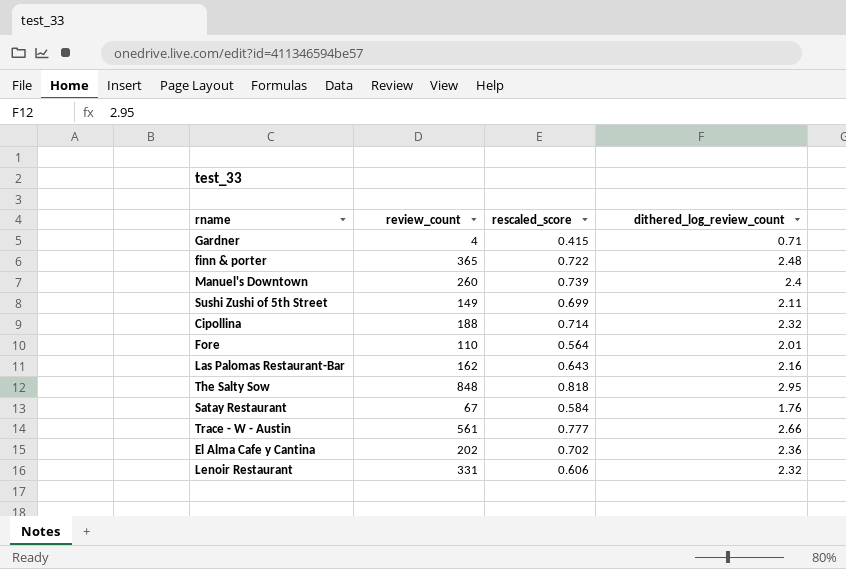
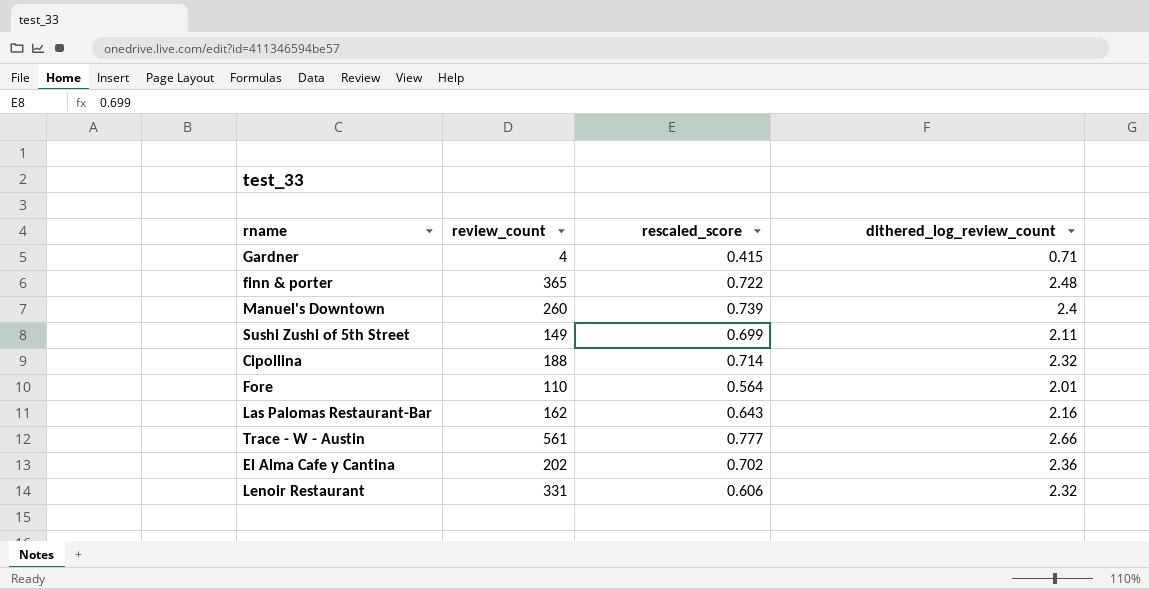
row The Salty Sow: 848 | 0.818 | 2.95 -> none
row Satay Restaurant: 67 | 0.584 | 1.76 -> none

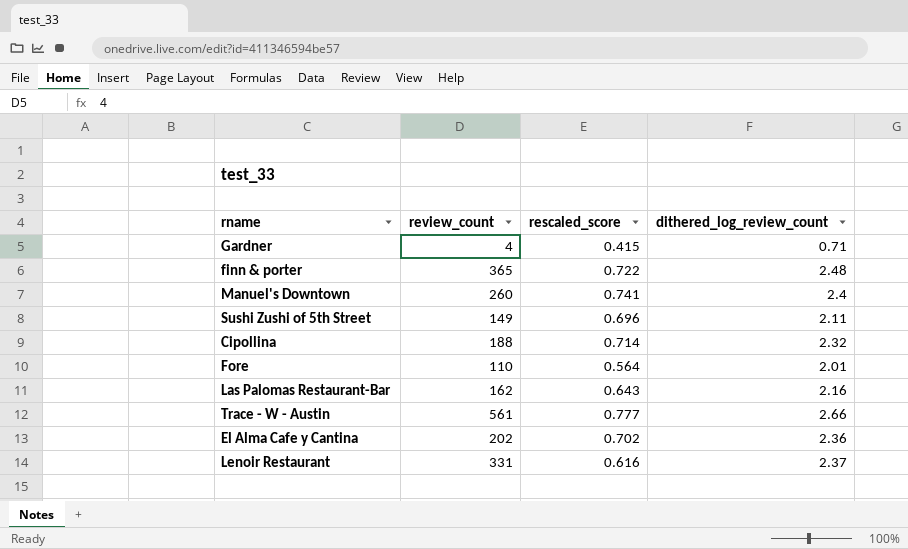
Manuel's Downtown | rescaled_score: 0.739 -> 0.741
Sushi Zushi of 5th Street | rescaled_score: 0.699 -> 0.696
Lenoir Restaurant | rescaled_score: 0.606 -> 0.616
Lenoir Restaurant | dithered_log_review_count: 2.32 -> 2.37

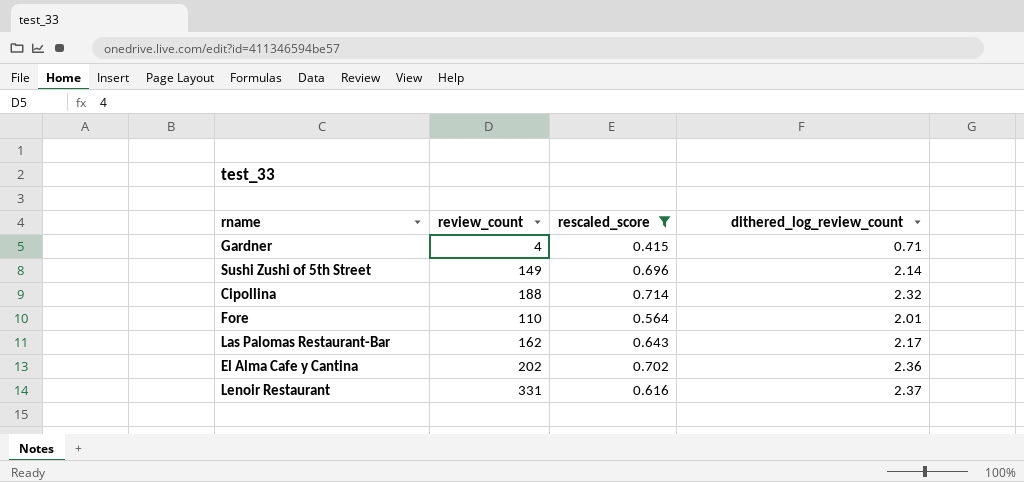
filter: none -> rescaled_score <= 0.714
Sushi Zushi of 5th Street | dithered_log_review_count: 2.11 -> 2.14
Las Palomas Restaurant-Bar | dithered_log_review_count: 2.16 -> 2.17

